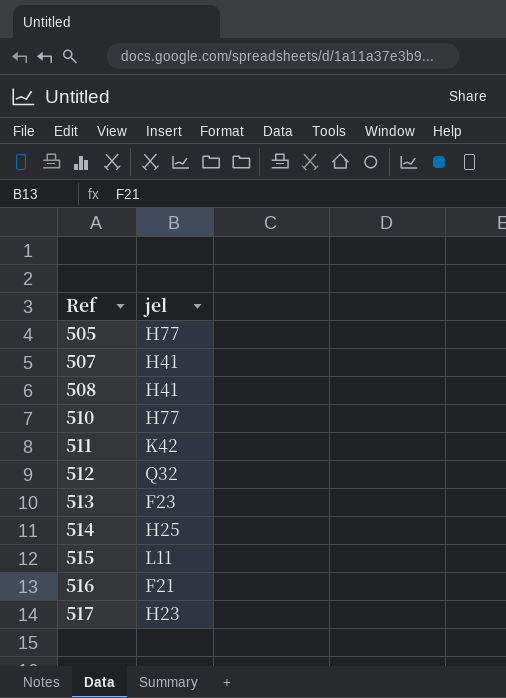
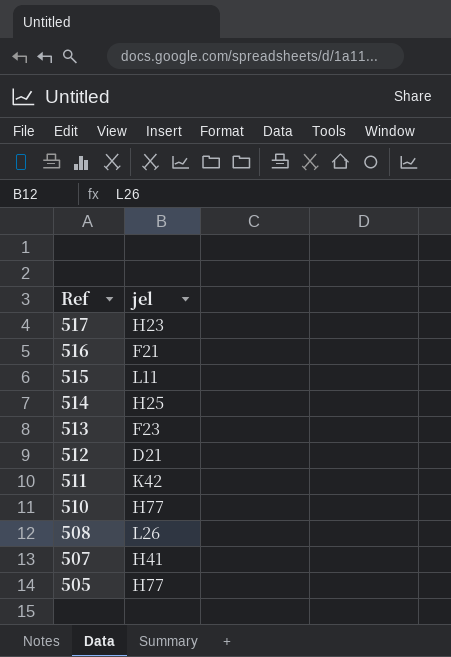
row order: Ref ascending -> Ref descending
512 | jel: Q32 -> D21
508 | jel: H41 -> L26

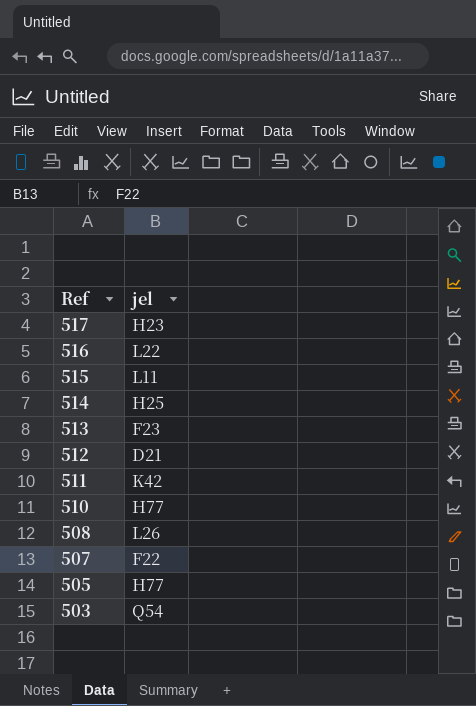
516 | jel: F21 -> L22
507 | jel: H41 -> F22
row 503: none -> Q54

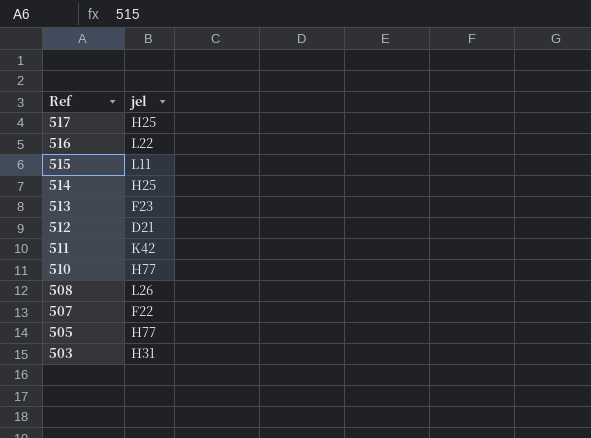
517 | jel: H23 -> H25
503 | jel: Q54 -> H31

